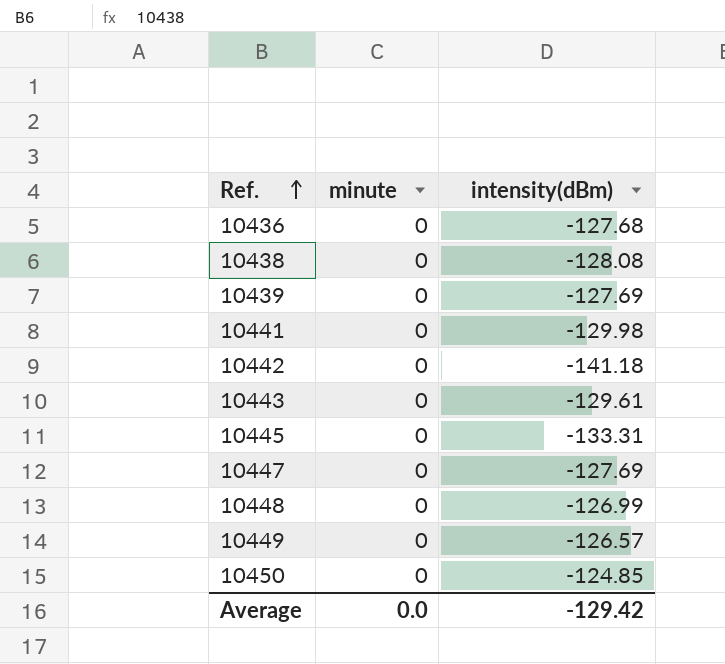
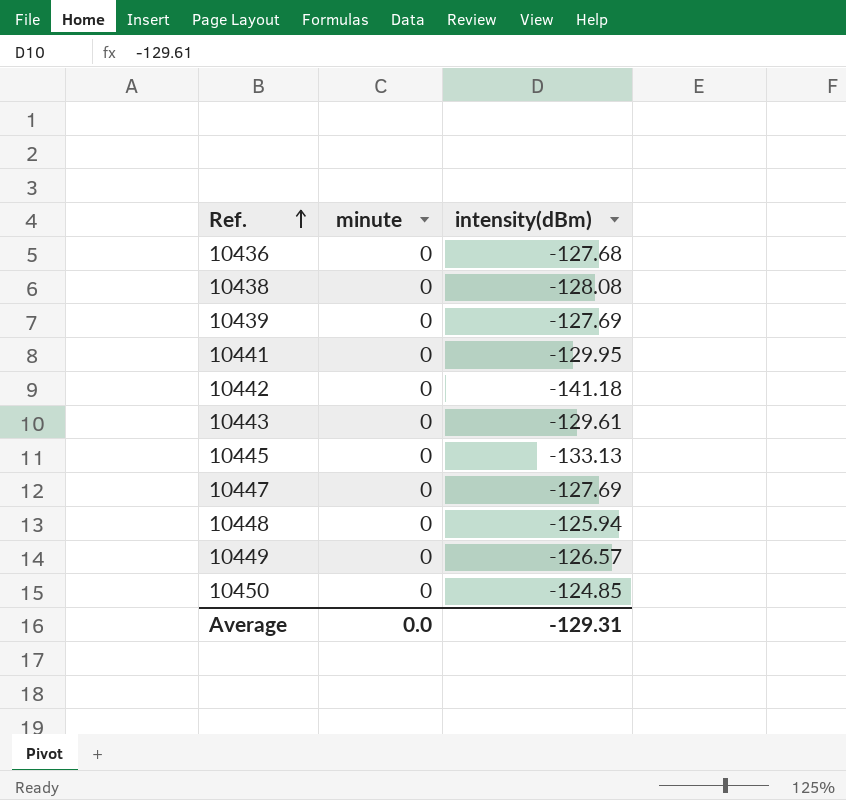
10441 | intensity(dBm): -129.98 -> -129.95
10445 | intensity(dBm): -133.31 -> -133.13
10448 | intensity(dBm): -126.99 -> -125.94
Average | intensity(dBm): -129.42 -> -129.31

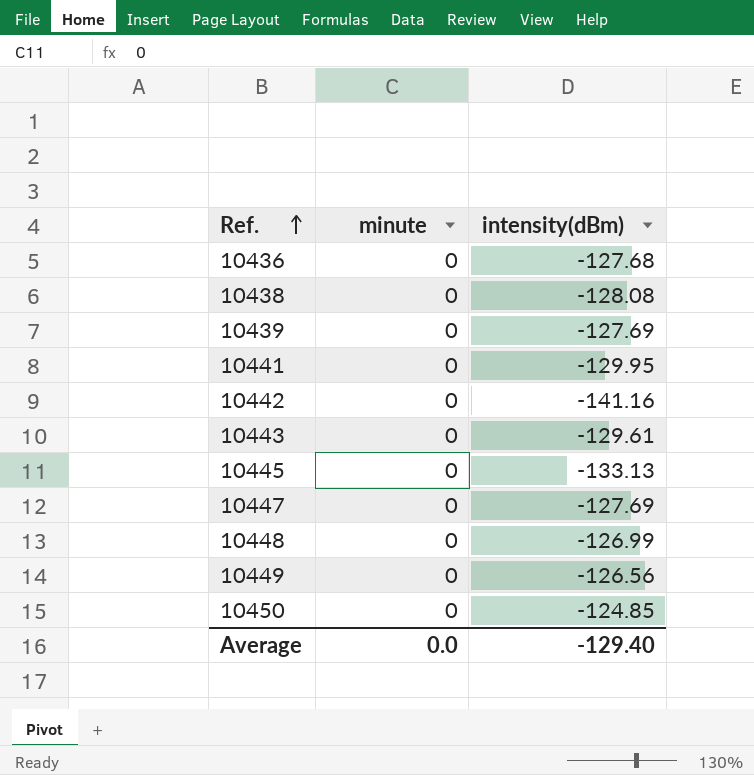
10442 | intensity(dBm): -141.18 -> -141.16
10448 | intensity(dBm): -125.94 -> -126.99
10449 | intensity(dBm): -126.57 -> -126.56
Average | intensity(dBm): -129.31 -> -129.40

